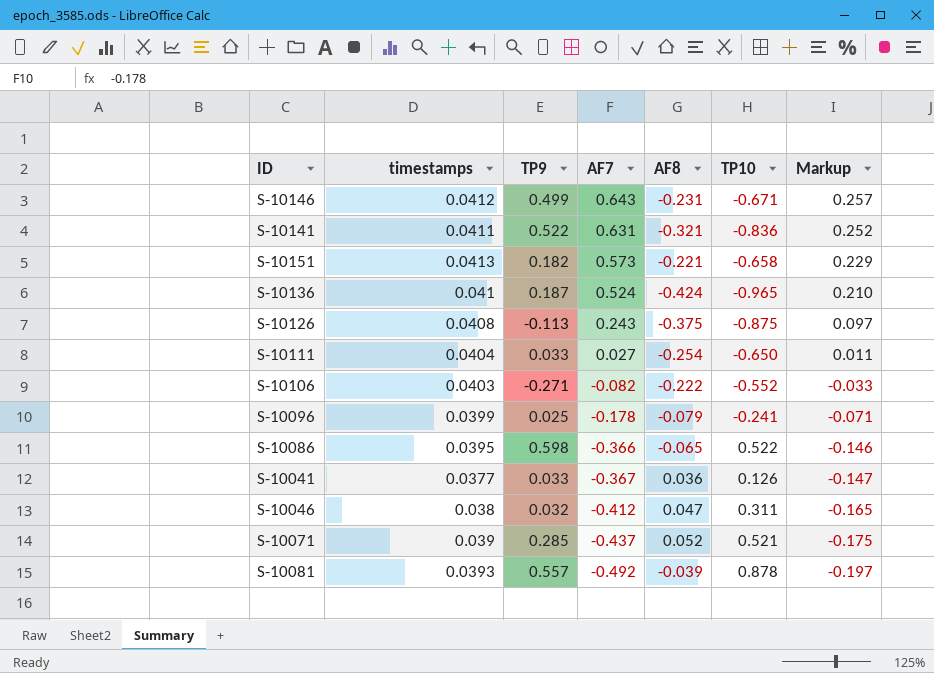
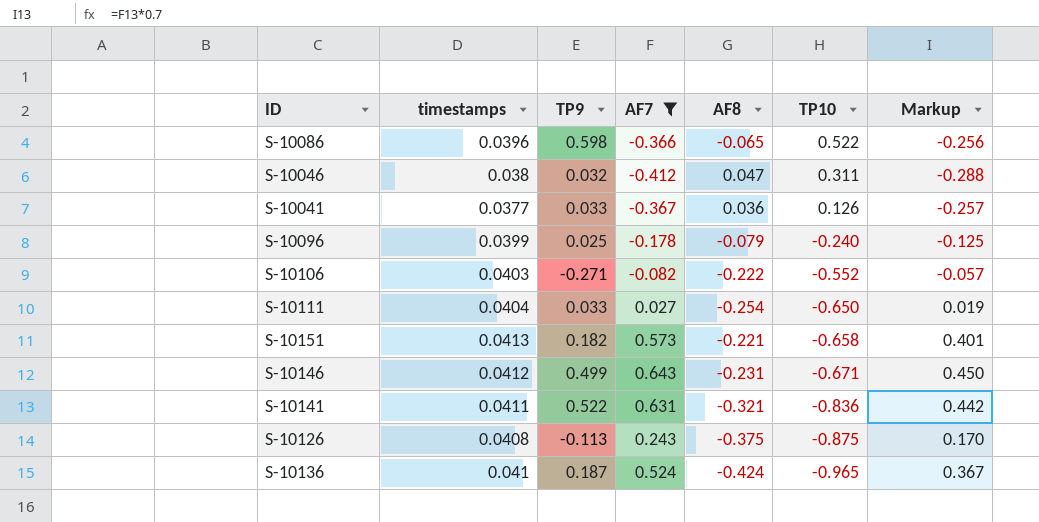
filter: none -> AF7 >= -0.412
row order: AF7 descending -> TP10 descending
column Markup | formula: [AF7] * 0.4 -> [AF7] * 0.7
S-10086 | timestamps: 0.0395 -> 0.0396
S-10096 | TP10: -0.241 -> -0.240

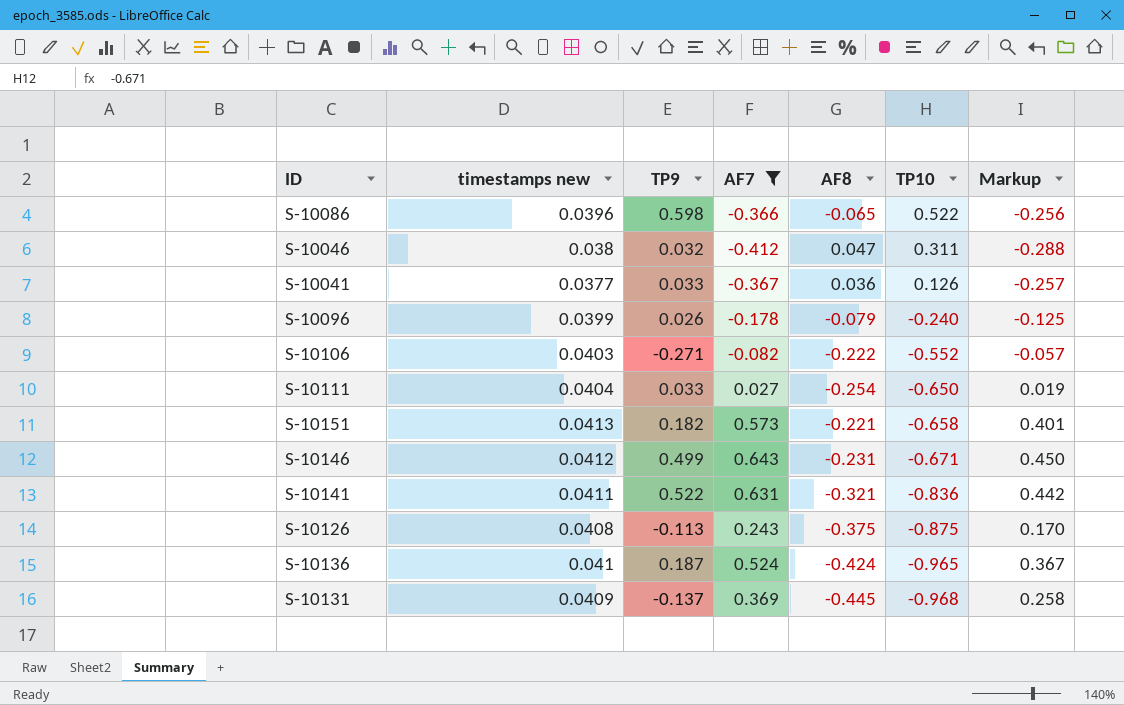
column name: timestamps -> timestamps new
S-10096 | TP9: 0.025 -> 0.026
row S-10131: none -> 0.0409 | -0.137 | 0.369 | -0.445 | -0.968 | 0.258

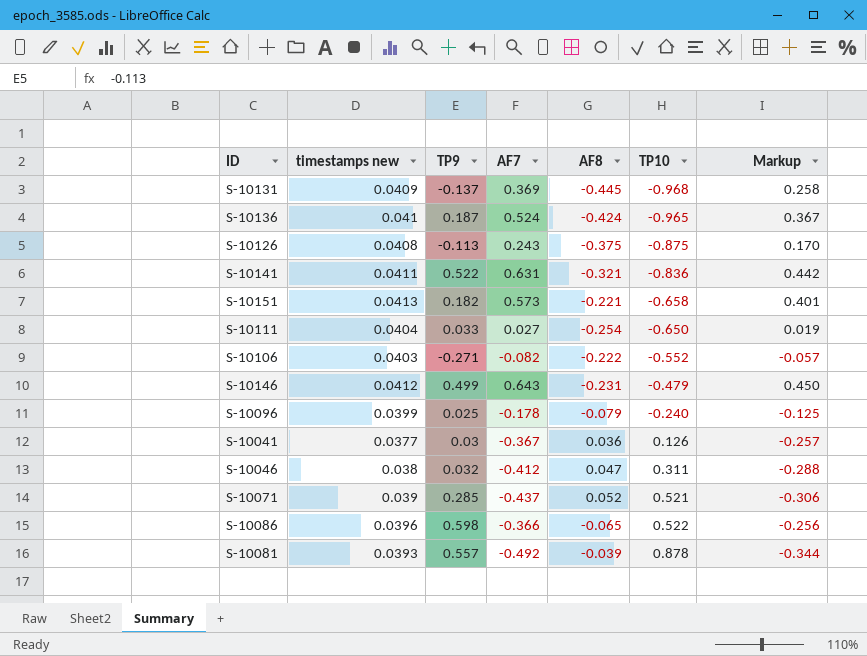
filter: AF7 >= -0.412 -> none
row order: TP10 descending -> TP10 ascending
S-10146 | TP10: -0.671 -> -0.479
S-10096 | TP9: 0.026 -> 0.025
S-10041 | TP9: 0.033 -> 0.03

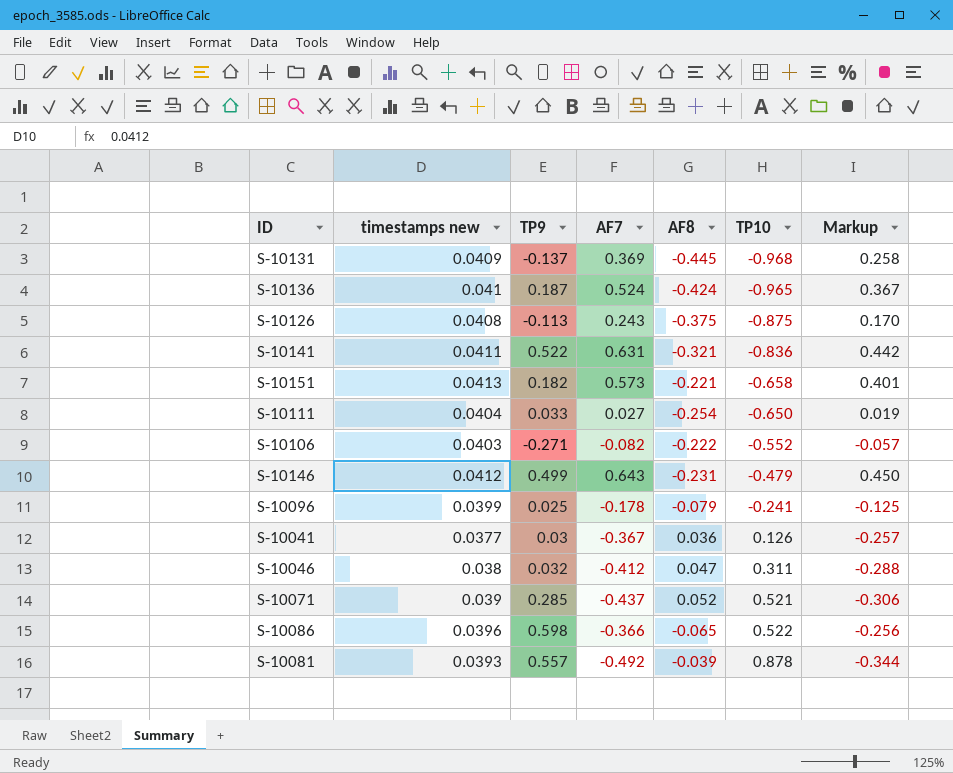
S-10096 | TP10: -0.240 -> -0.241

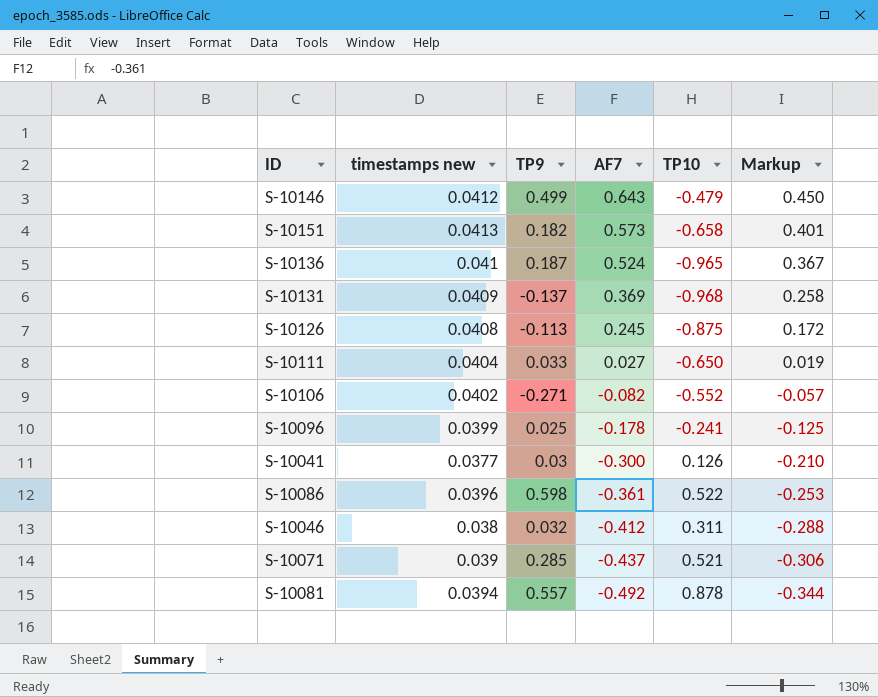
row order: TP10 ascending -> AF7 descending
column AF8 | position: 5 -> none
row S-10141: 0.0411 | 0.522 | 0.631 | -0.321 | -0.836 | 0.442 -> none
S-10126 | AF7: 0.243 -> 0.245
S-10126 | Markup: 0.170 -> 0.172
S-10106 | timestamps new: 0.0403 -> 0.0402
S-10041 | AF7: -0.367 -> -0.300
S-10041 | Markup: -0.257 -> -0.210
S-10086 | AF7: -0.366 -> -0.361
S-10086 | Markup: -0.256 -> -0.253
S-10081 | timestamps new: 0.0393 -> 0.0394

